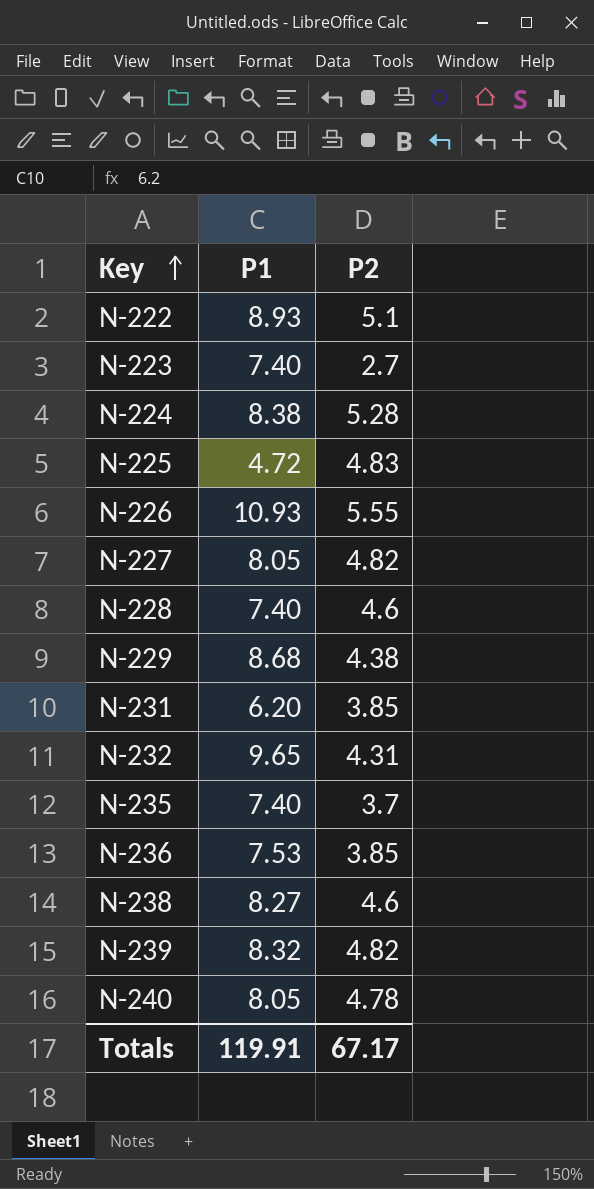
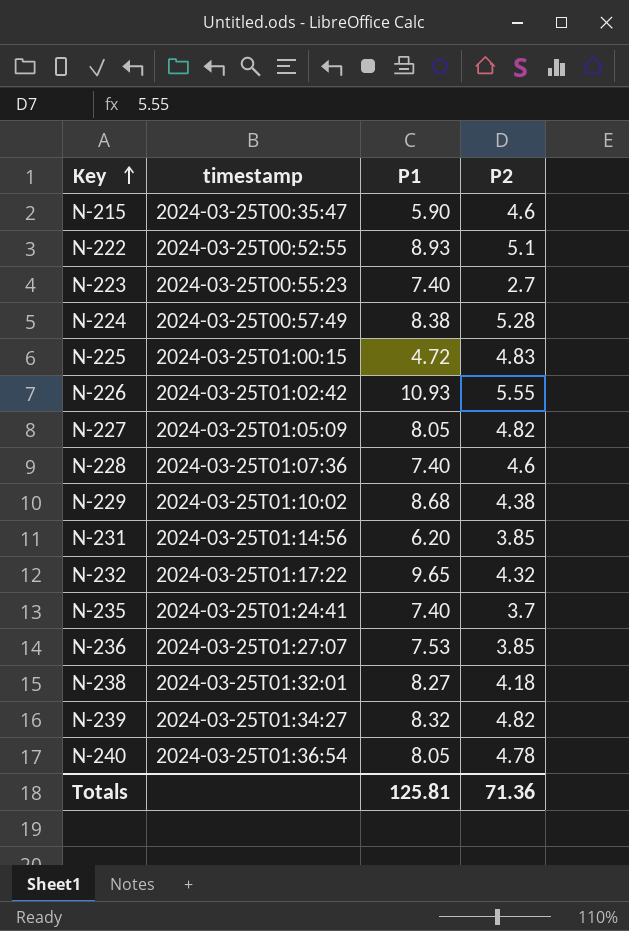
column timestamp | position: none -> 2
row N-215: none -> 2024-03-25T00:35:47 | 5.90 | 4.6
N-232 | P2: 4.31 -> 4.32
N-238 | P2: 4.6 -> 4.18
Totals | P1: 119.91 -> 125.81
Totals | P2: 67.17 -> 71.36

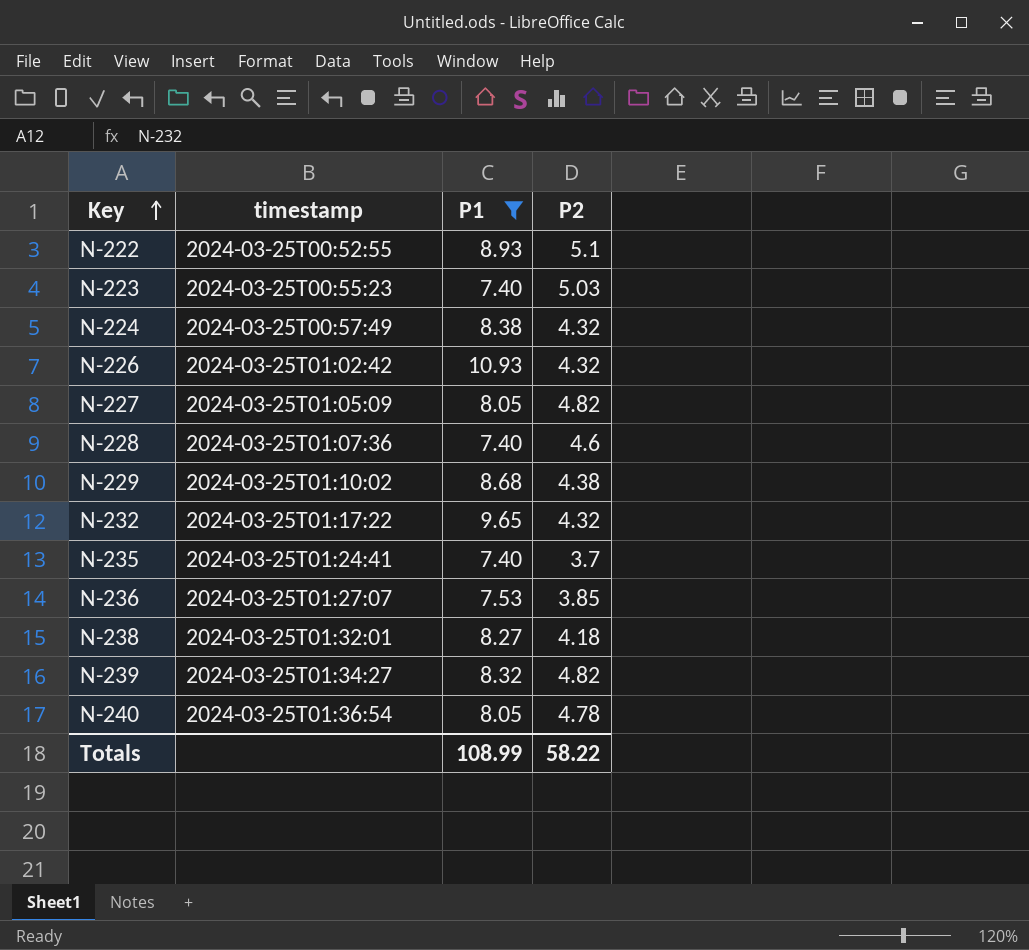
filter: none -> P1 >= 7.40
N-223 | P2: 2.7 -> 5.03
N-224 | P2: 5.28 -> 4.32
N-226 | P2: 5.55 -> 4.32
Totals | P1: 125.81 -> 108.99
Totals | P2: 71.36 -> 58.22

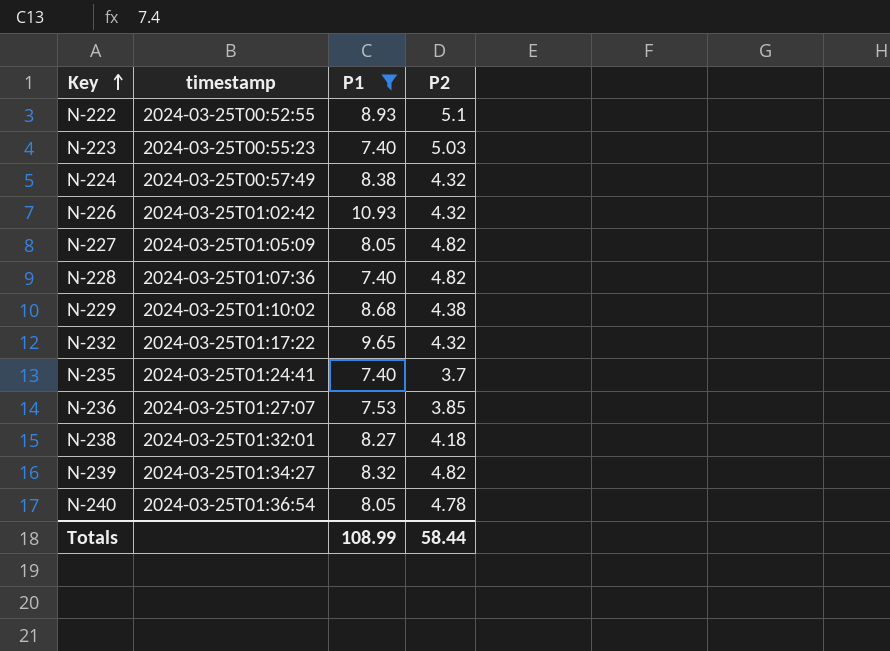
N-228 | P2: 4.6 -> 4.82
Totals | P2: 58.22 -> 58.44

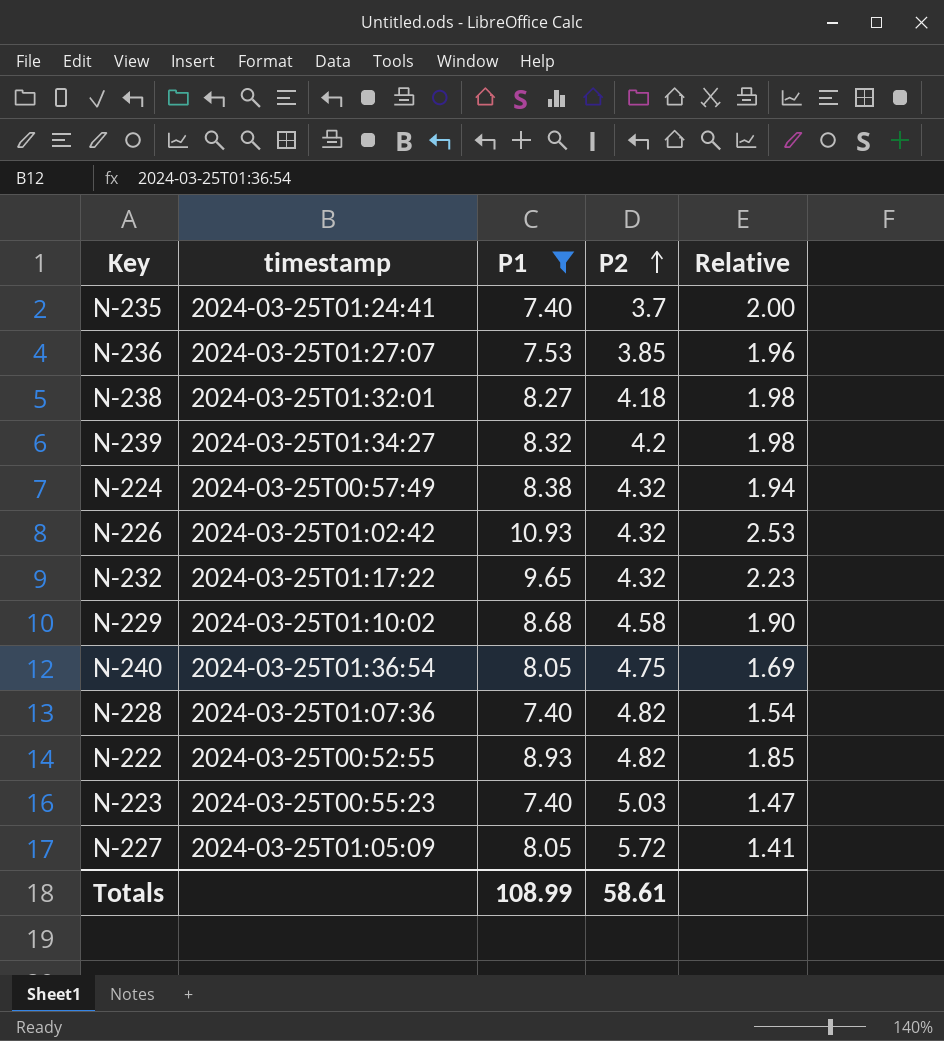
row order: Key ascending -> P2 ascending
column Relative | formula: none -> [P1] / [P2]
N-239 | P2: 4.82 -> 4.2
N-229 | P2: 4.38 -> 4.58
N-240 | P2: 4.78 -> 4.75
N-222 | P2: 5.1 -> 4.82
N-227 | P2: 4.82 -> 5.72
Totals | P2: 58.44 -> 58.61

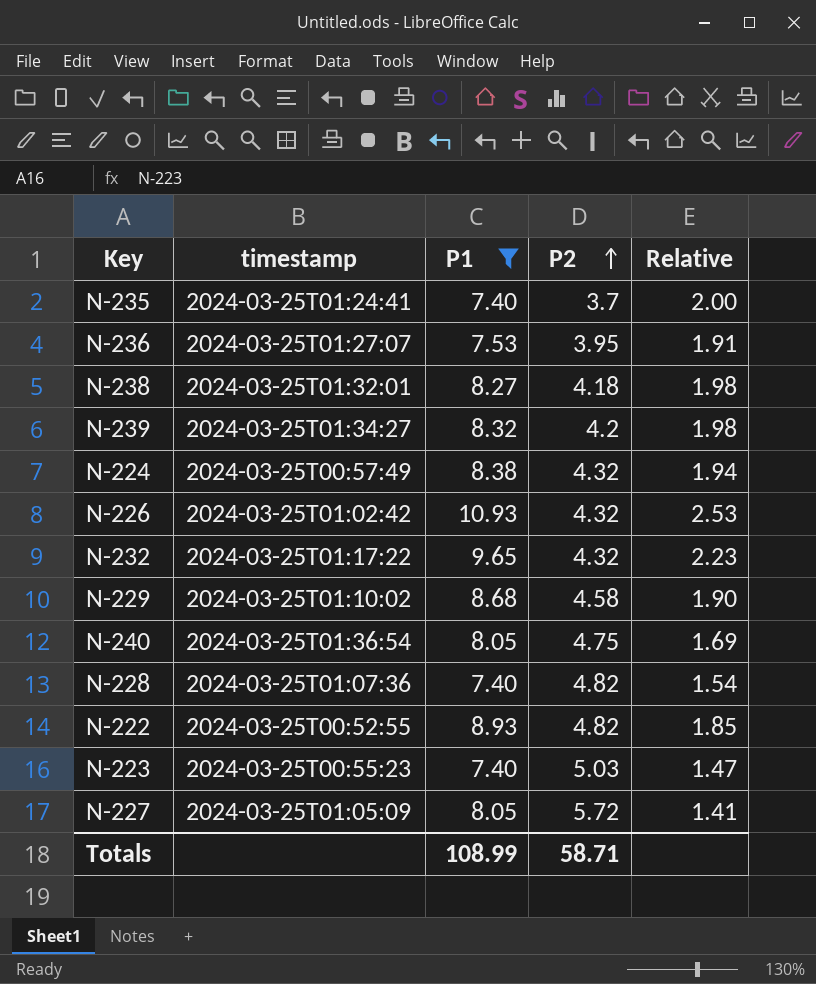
N-236 | P2: 3.85 -> 3.95
N-236 | Relative: 1.96 -> 1.91
Totals | P2: 58.61 -> 58.71

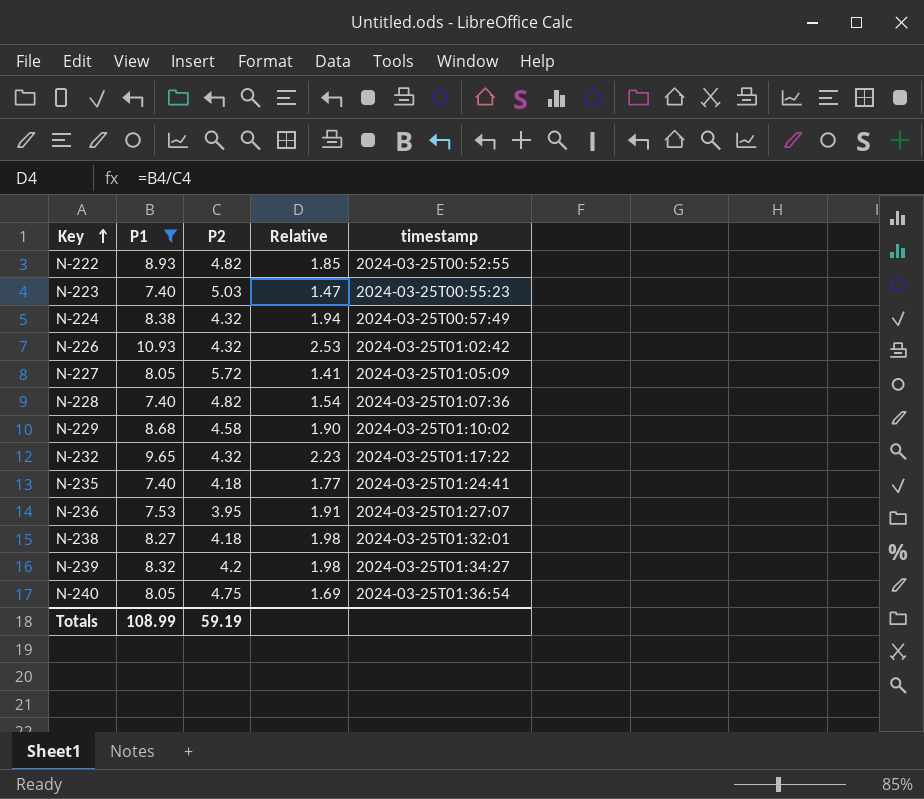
row order: P2 ascending -> Key ascending
column timestamp | position: 2 -> 5
N-235 | P2: 3.7 -> 4.18
N-235 | Relative: 2.00 -> 1.77
Totals | P2: 58.71 -> 59.19

